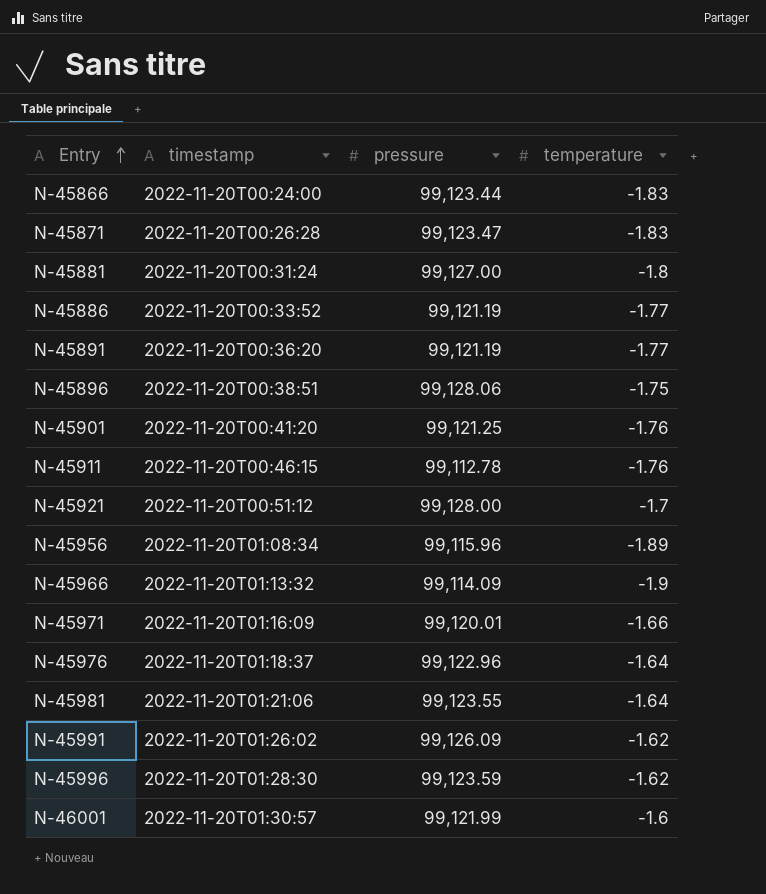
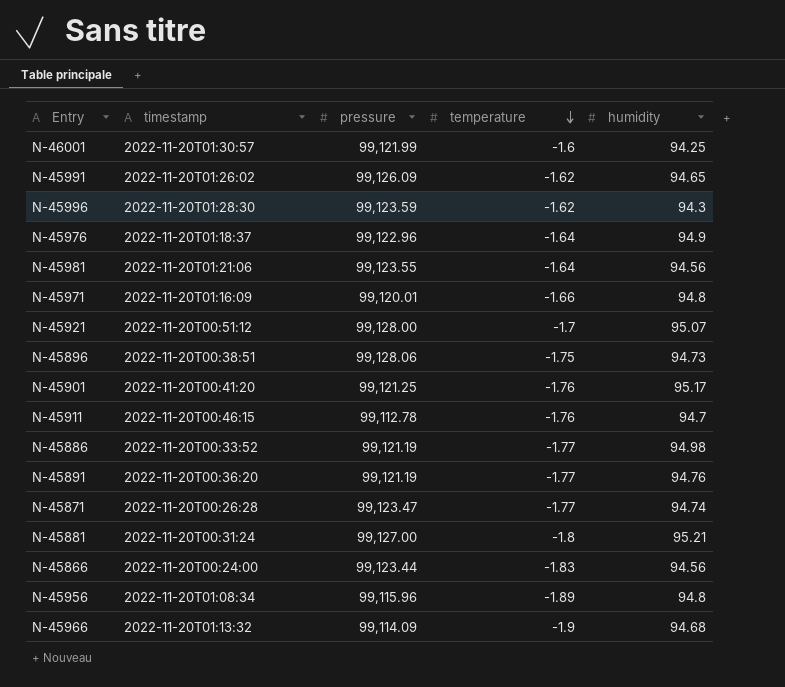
row order: Entry ascending -> temperature descending
column humidity | position: none -> 5
N-45871 | temperature: -1.83 -> -1.77

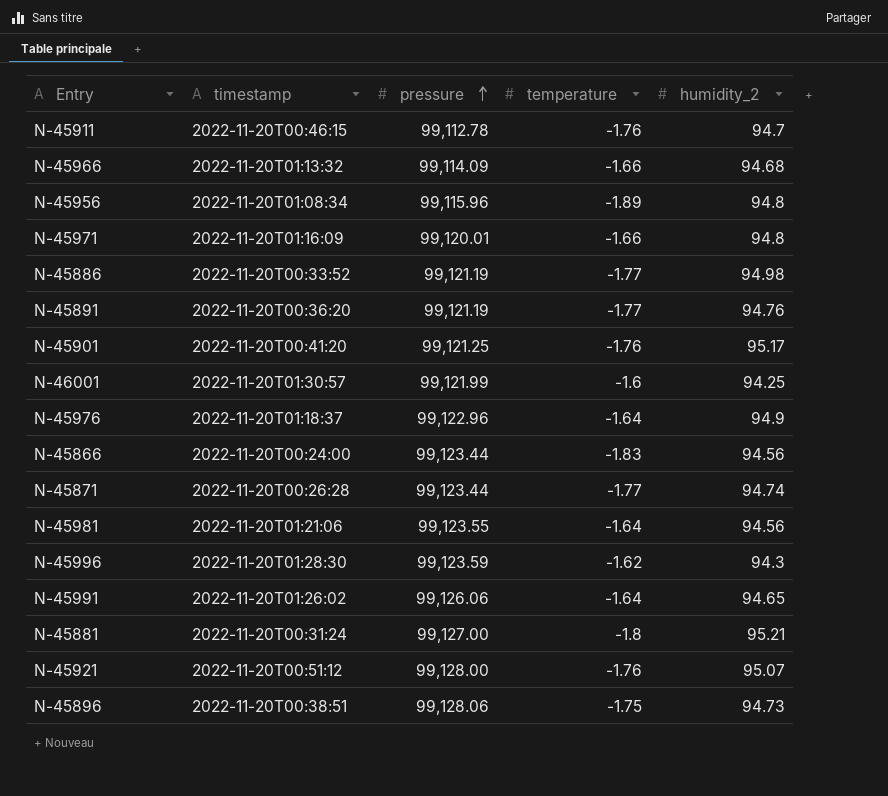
row order: temperature descending -> pressure ascending
column name: humidity -> humidity_2
N-45966 | temperature: -1.9 -> -1.66
N-45871 | pressure: 99,123.47 -> 99,123.44
N-45991 | pressure: 99,126.09 -> 99,126.06
N-45991 | temperature: -1.62 -> -1.64
N-45921 | temperature: -1.7 -> -1.76

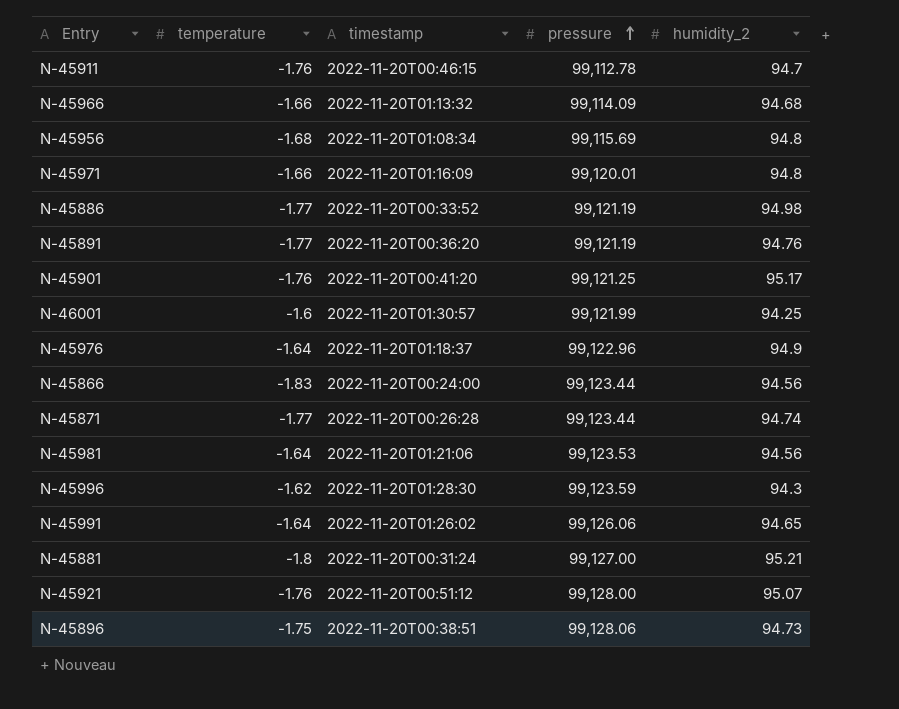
column temperature | position: 4 -> 2
N-45956 | temperature: -1.89 -> -1.68
N-45956 | pressure: 99,115.96 -> 99,115.69
N-45981 | pressure: 99,123.55 -> 99,123.53

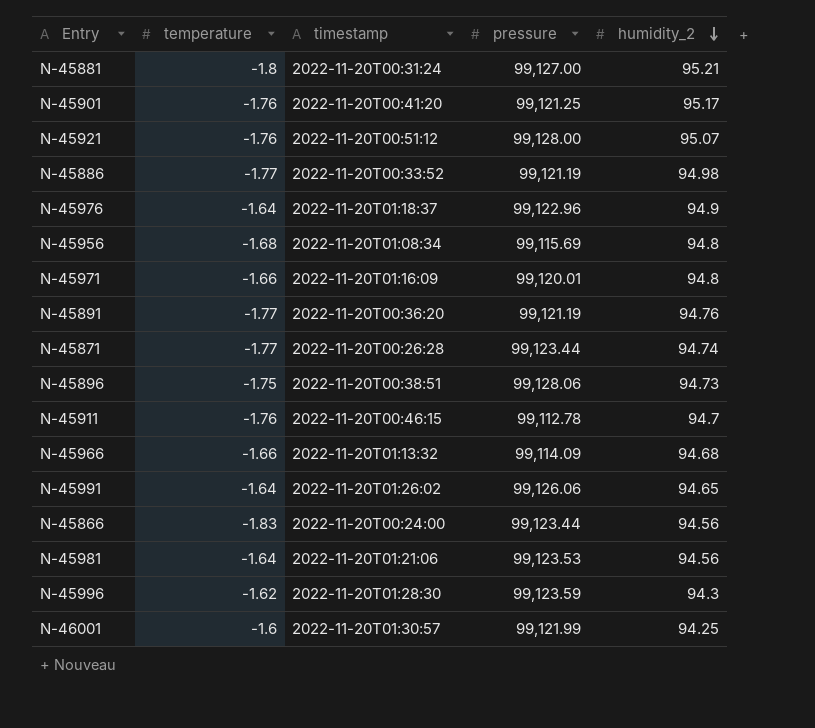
row order: pressure ascending -> humidity_2 descending

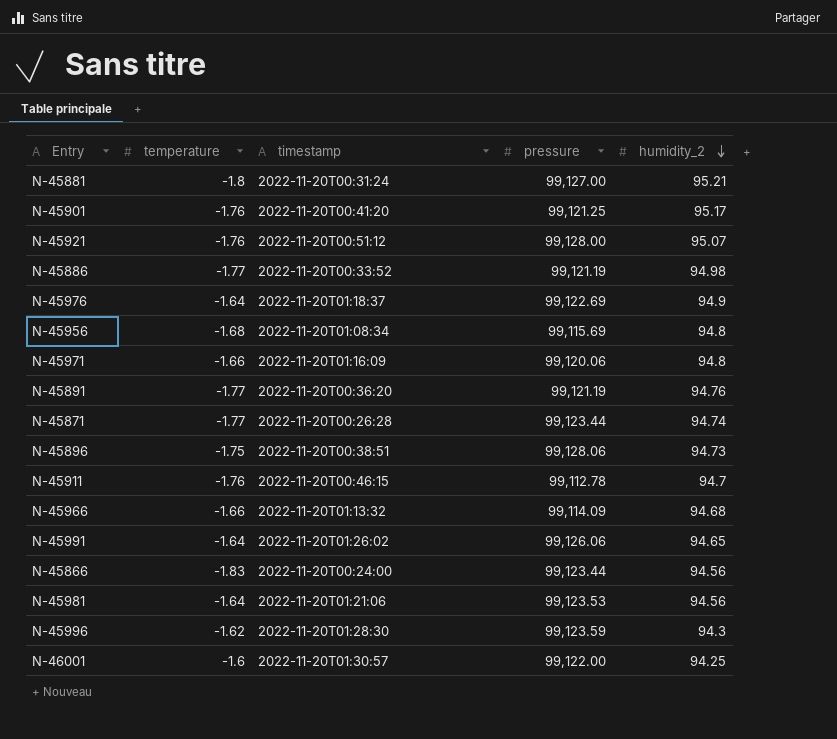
N-45976 | pressure: 99,122.96 -> 99,122.69
N-45971 | pressure: 99,120.01 -> 99,120.06
N-46001 | pressure: 99,121.99 -> 99,122.00

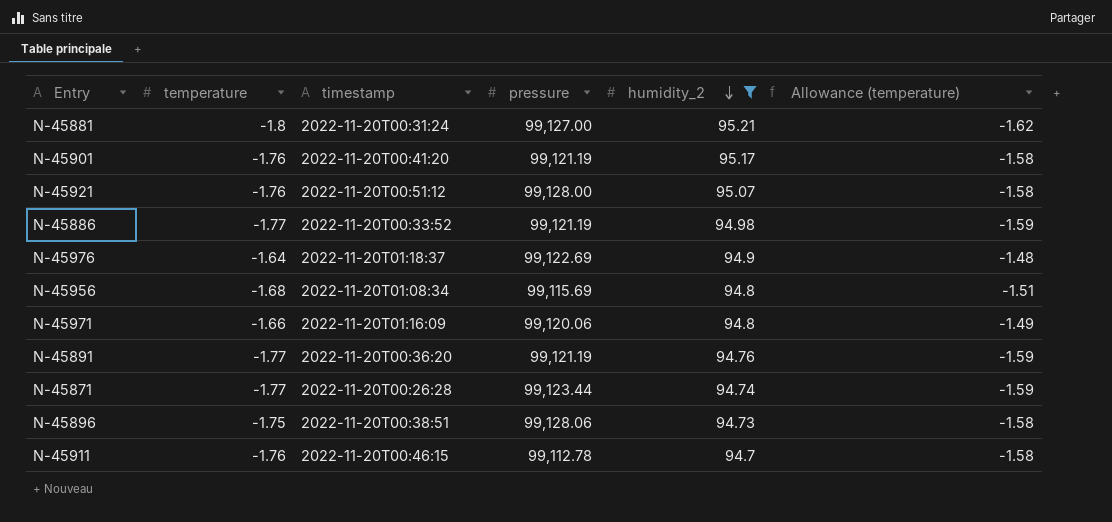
filter: none -> humidity_2 >= 94.7
column Allowance (temperature) | formula: none -> [temperature] * 0.9
N-45901 | pressure: 99,121.25 -> 99,121.19

